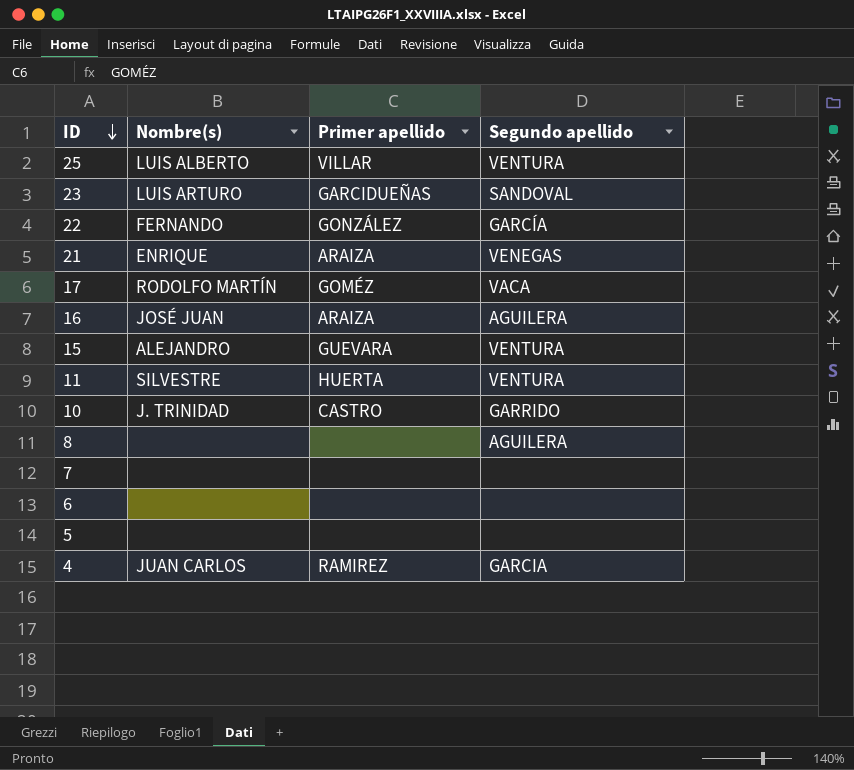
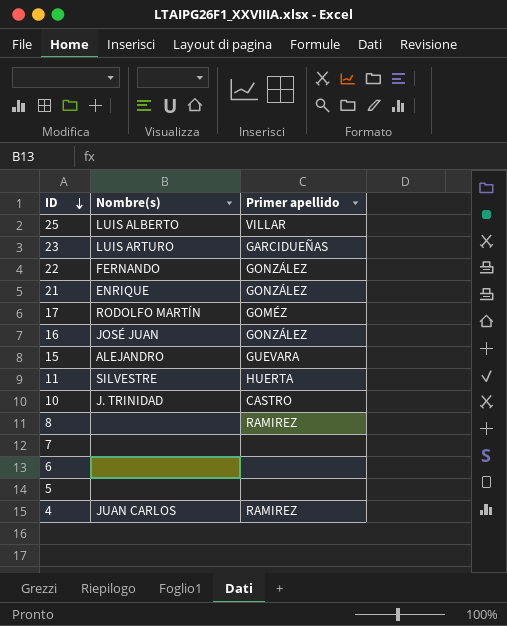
column Segundo apellido | position: 4 -> none
21 | Primer apellido: ARAIZA -> GONZÁLEZ
16 | Primer apellido: ARAIZA -> GONZÁLEZ
8 | Primer apellido: none -> RAMIREZ

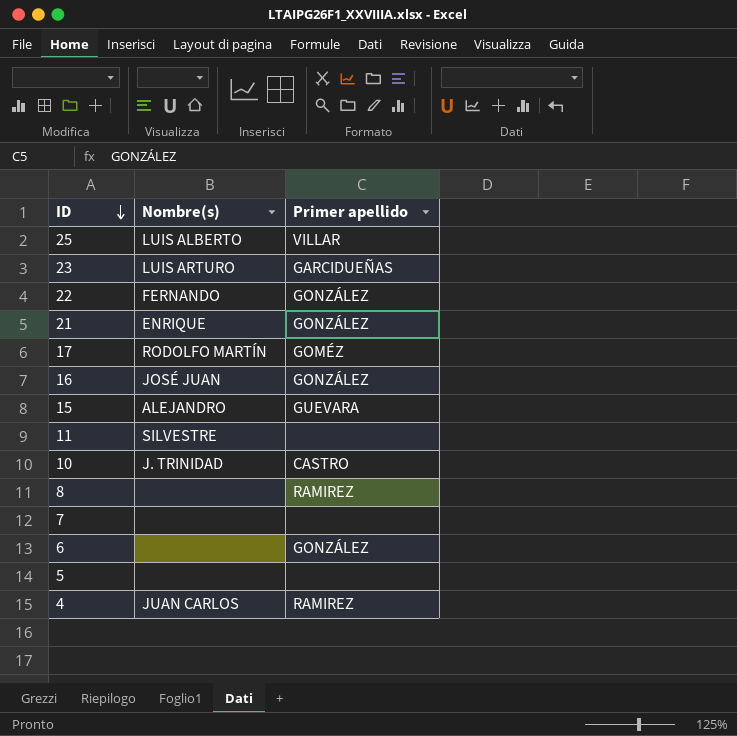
11 | Primer apellido: HUERTA -> none
6 | Primer apellido: none -> GONZÁLEZ

